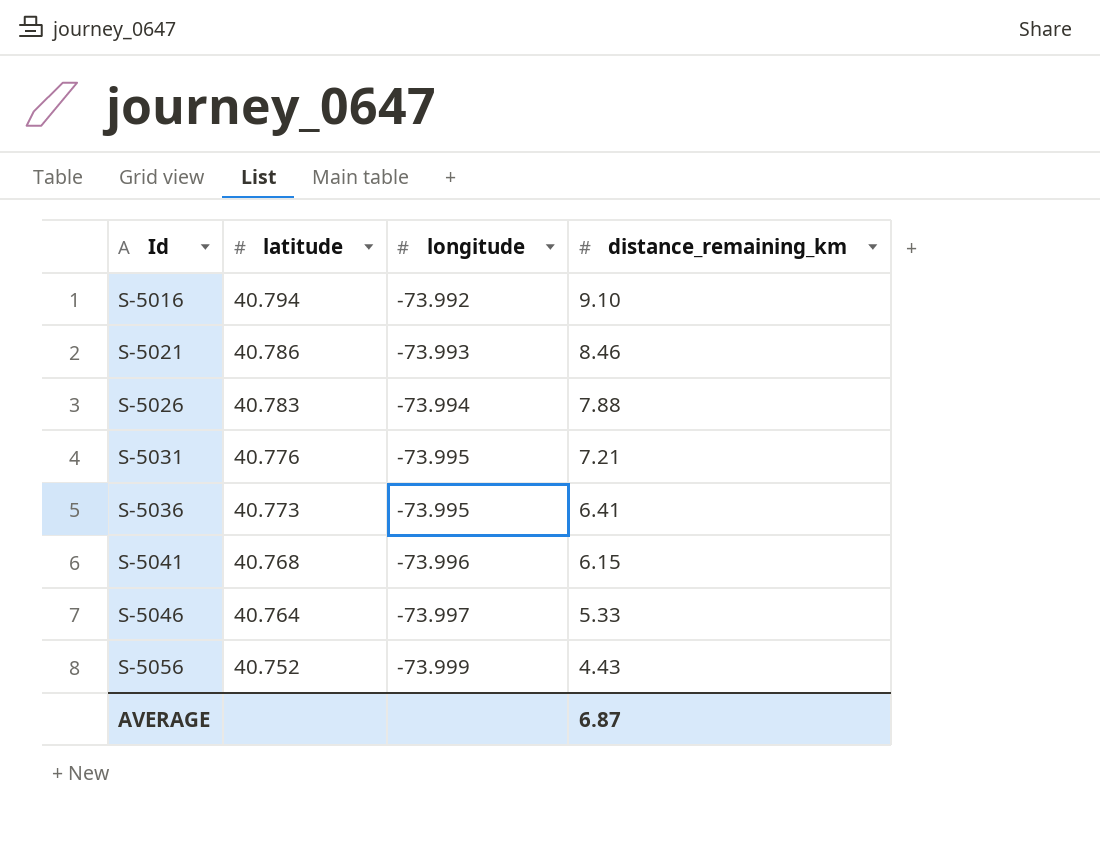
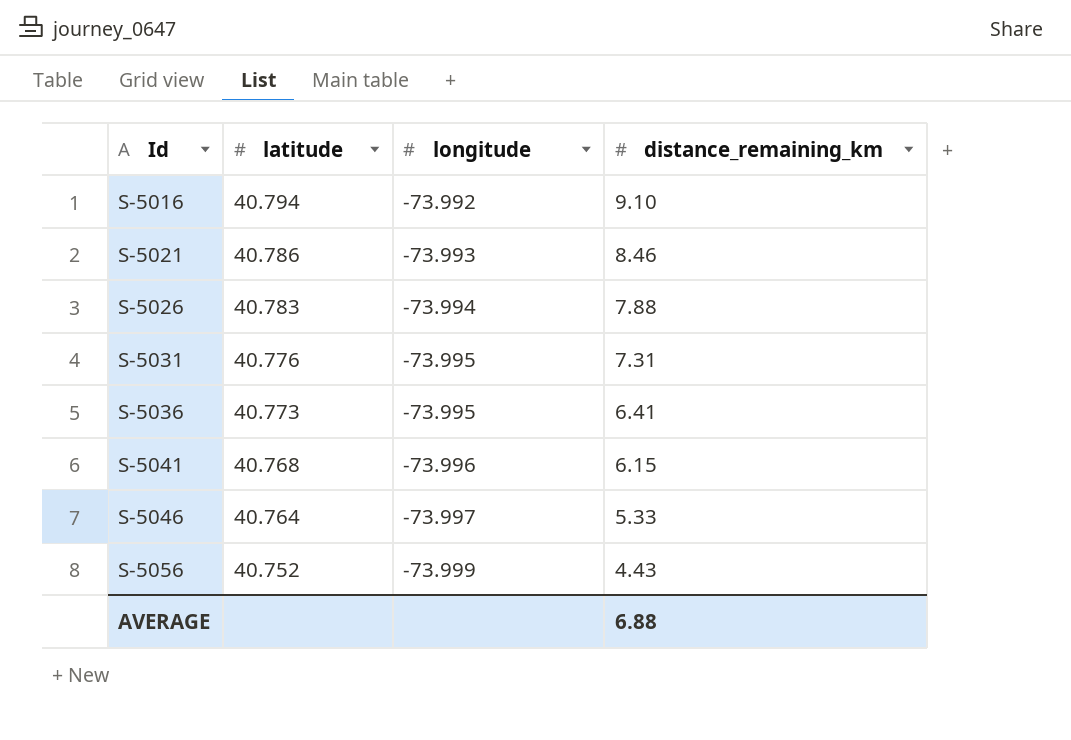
S-5031 | distance_remaining_km: 7.21 -> 7.31
AVERAGE | distance_remaining_km: 6.87 -> 6.88

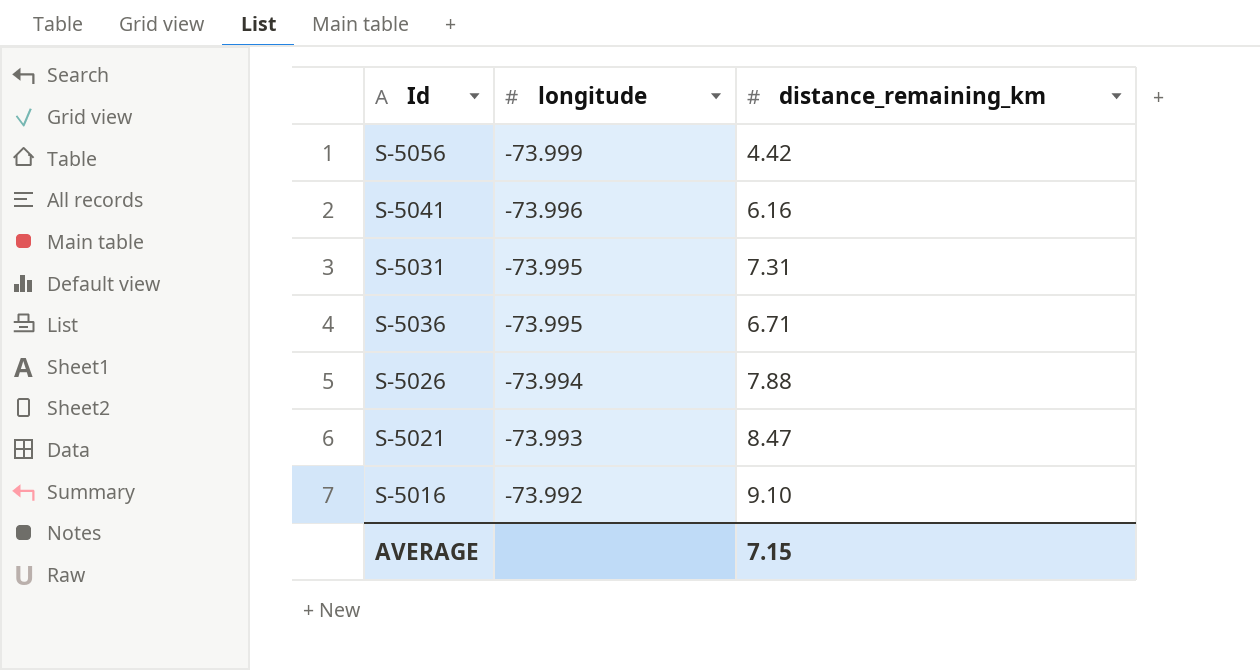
row order: Id ascending -> longitude ascending
column latitude | position: 2 -> none
row S-5046: 40.764 | -73.997 | 5.33 -> none
S-5056 | distance_remaining_km: 4.43 -> 4.42
S-5041 | distance_remaining_km: 6.15 -> 6.16
S-5036 | distance_remaining_km: 6.41 -> 6.71
S-5021 | distance_remaining_km: 8.46 -> 8.47
AVERAGE | distance_remaining_km: 6.88 -> 7.15

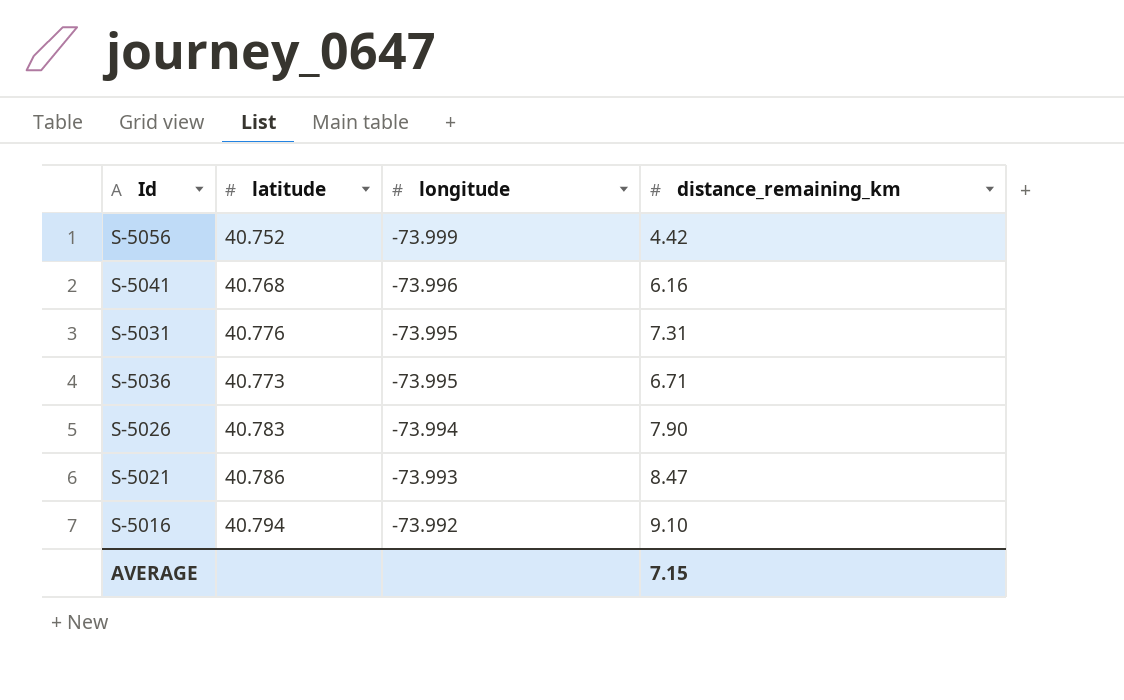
column latitude | position: none -> 2
S-5026 | distance_remaining_km: 7.88 -> 7.90

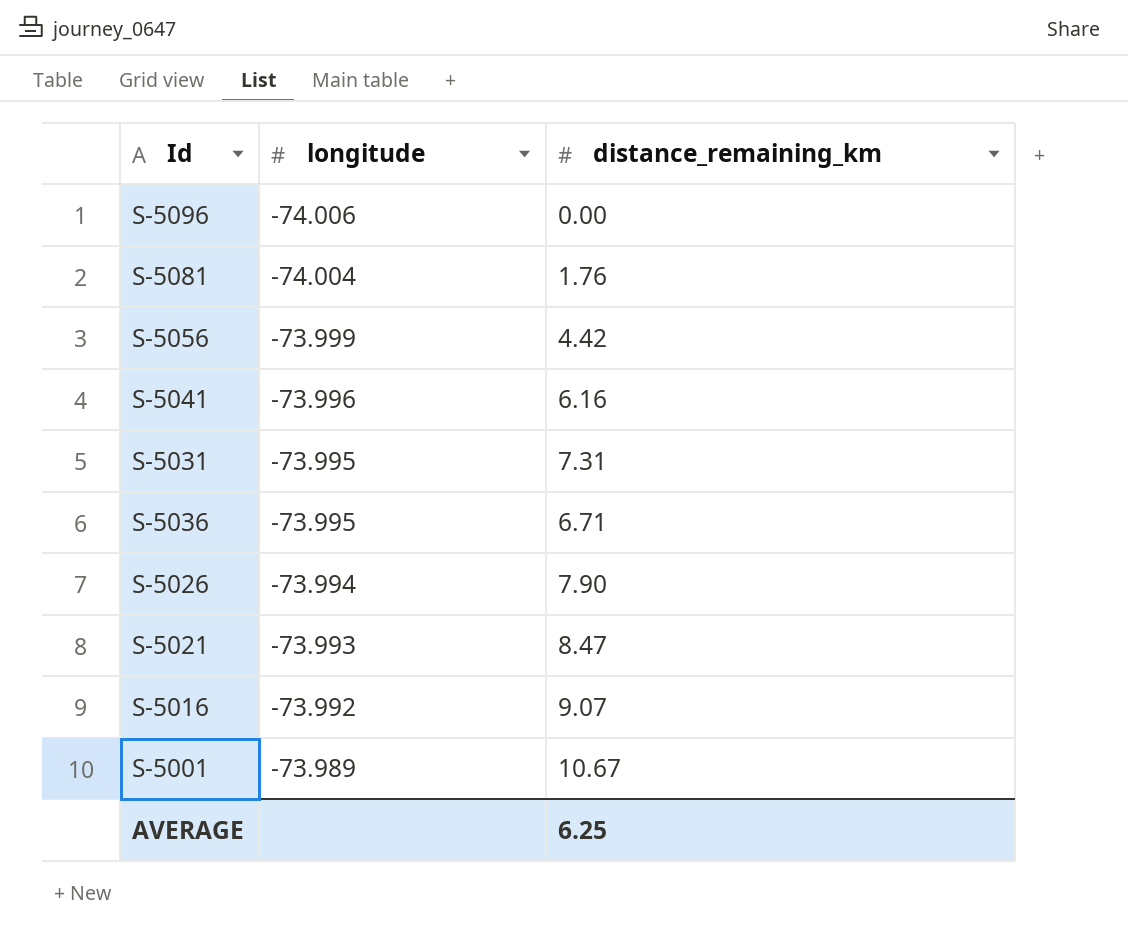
column latitude | position: 2 -> none
row S-5096: none -> -74.006 | 0.00
row S-5081: none -> -74.004 | 1.76
S-5016 | distance_remaining_km: 9.10 -> 9.07
row S-5001: none -> -73.989 | 10.67
AVERAGE | distance_remaining_km: 7.15 -> 6.25

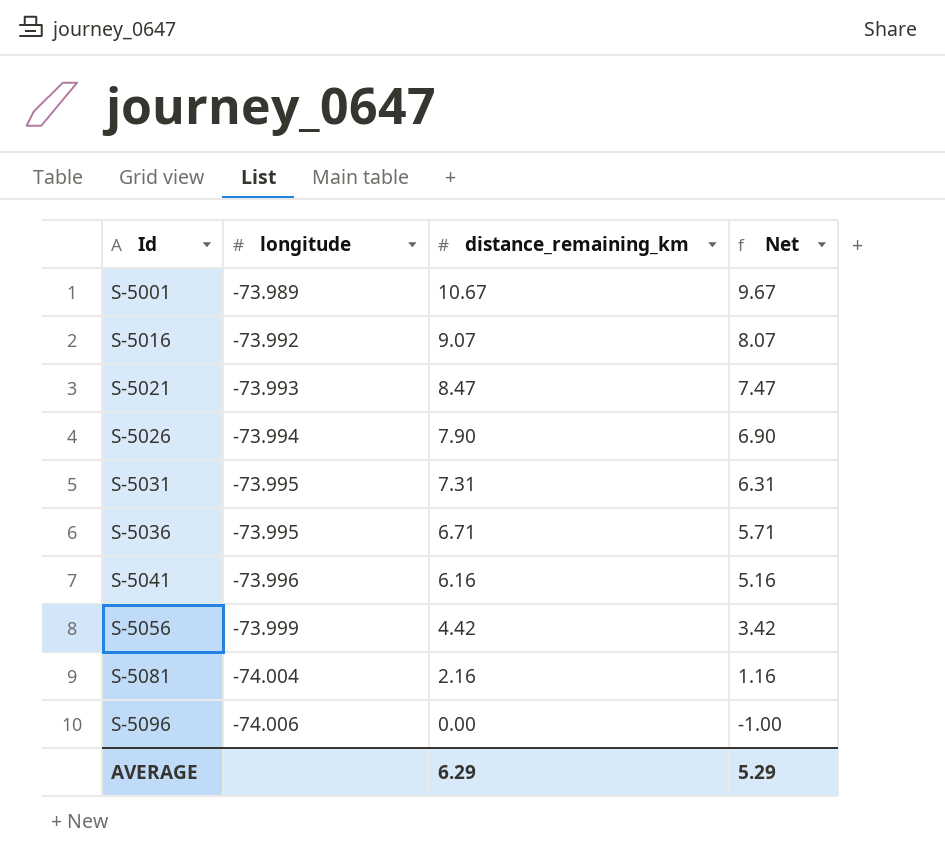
row order: longitude ascending -> Id ascending
column Net | formula: none -> [distance_remaining_km] - 1
S-5081 | distance_remaining_km: 1.76 -> 2.16
AVERAGE | distance_remaining_km: 6.25 -> 6.29

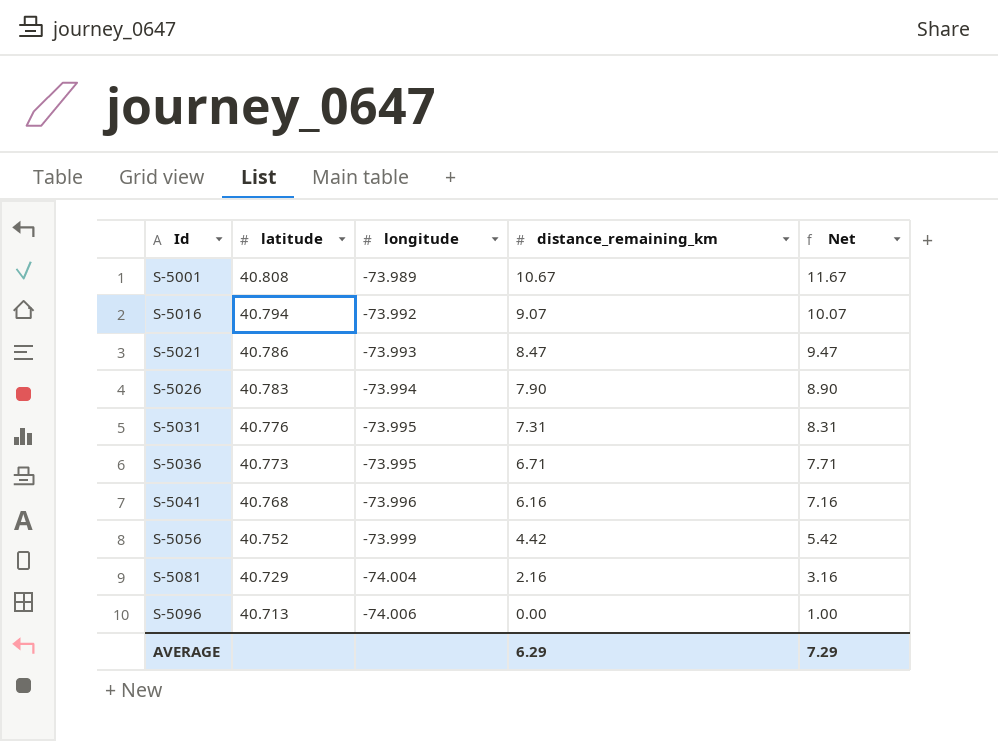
column latitude | position: none -> 2
column Net | formula: [distance_remaining_km] - 1 -> [distance_remaining_km] + 1
AVERAGE | Net: 5.29 -> 7.29

